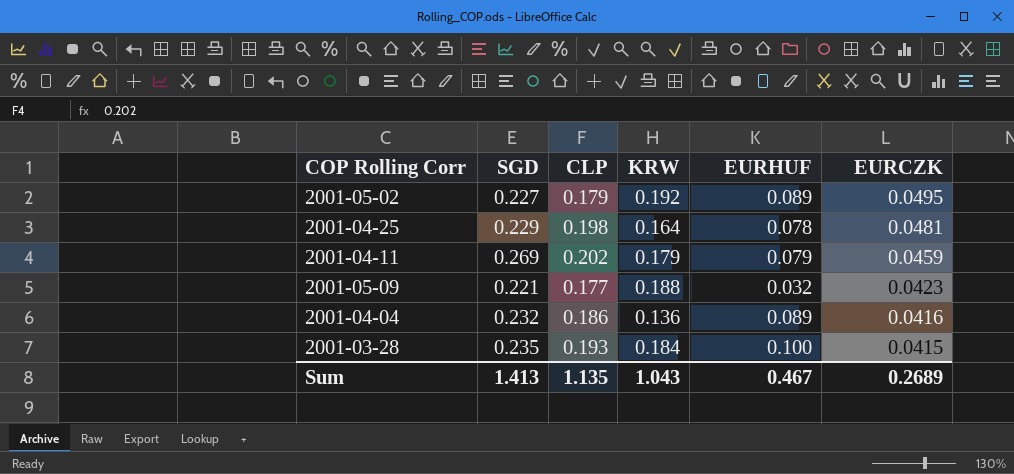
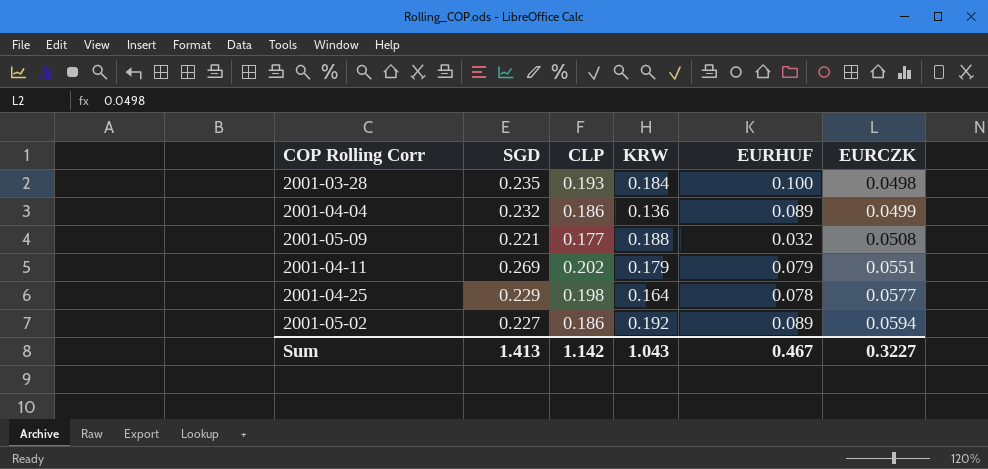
row order: EURCZK descending -> EURCZK ascending
2001-03-28 | EURCZK: 0.0415 -> 0.0498
2001-04-04 | EURCZK: 0.0416 -> 0.0499
2001-05-09 | EURCZK: 0.0423 -> 0.0508
2001-04-11 | EURCZK: 0.0459 -> 0.0551
2001-04-25 | EURCZK: 0.0481 -> 0.0577
2001-05-02 | CLP: 0.179 -> 0.186
2001-05-02 | EURCZK: 0.0495 -> 0.0594
Sum | CLP: 1.135 -> 1.142
Sum | EURCZK: 0.2689 -> 0.3227

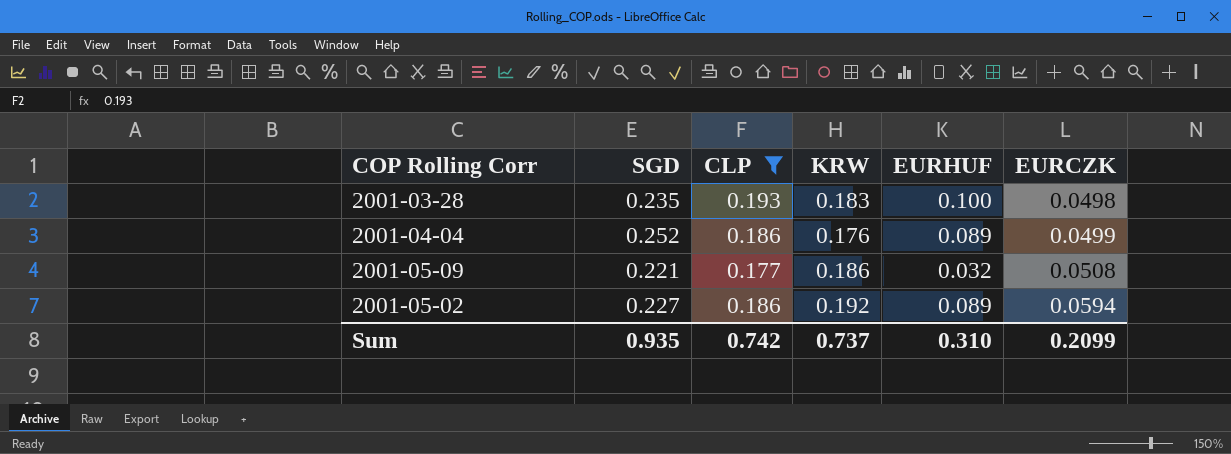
filter: none -> CLP <= 0.193
2001-03-28 | KRW: 0.184 -> 0.183
2001-04-04 | SGD: 0.232 -> 0.252
2001-04-04 | KRW: 0.136 -> 0.176
2001-05-09 | KRW: 0.188 -> 0.186
Sum | SGD: 1.413 -> 0.935
Sum | CLP: 1.142 -> 0.742
Sum | KRW: 1.043 -> 0.737
Sum | EURHUF: 0.467 -> 0.310
Sum | EURCZK: 0.3227 -> 0.2099

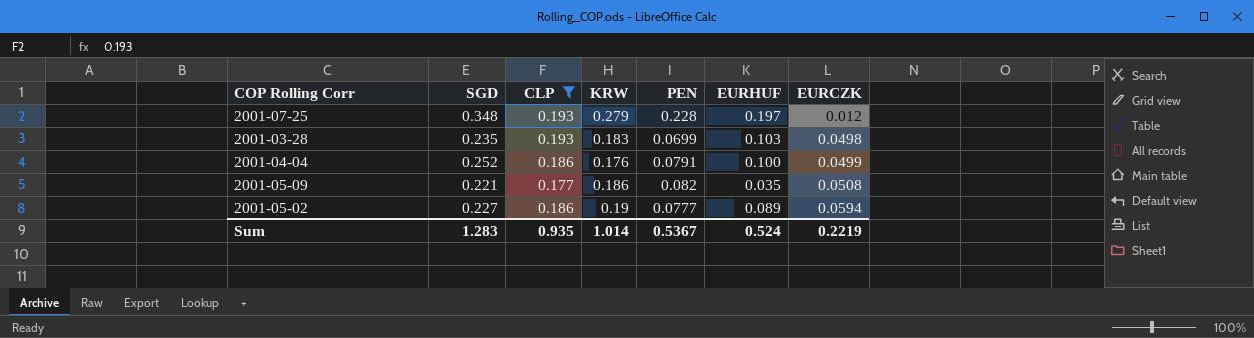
column PEN | position: none -> 5
row 2001-07-25: none -> 0.348 | 0.193 | 0.279 | 0.228 | 0.197 | 0.012
2001-03-28 | EURHUF: 0.100 -> 0.103
2001-04-04 | EURHUF: 0.089 -> 0.100
2001-05-09 | EURHUF: 0.032 -> 0.035
2001-05-02 | KRW: 0.192 -> 0.19
Sum | SGD: 0.935 -> 1.283
Sum | CLP: 0.742 -> 0.935
Sum | KRW: 0.737 -> 1.014
Sum | EURHUF: 0.310 -> 0.524
Sum | EURCZK: 0.2099 -> 0.2219

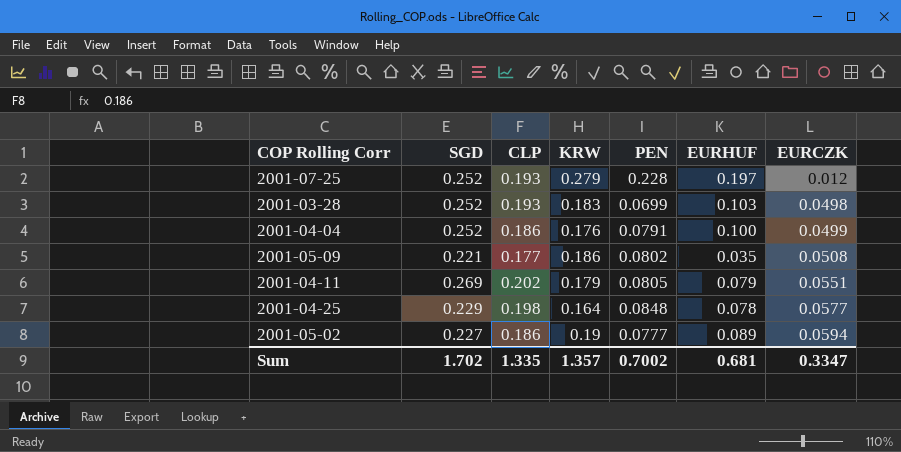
filter: CLP <= 0.193 -> none
2001-07-25 | SGD: 0.348 -> 0.252
2001-03-28 | SGD: 0.235 -> 0.252
2001-05-09 | PEN: 0.082 -> 0.0802
Sum | SGD: 1.283 -> 1.702
Sum | CLP: 0.935 -> 1.335
Sum | KRW: 1.014 -> 1.357
Sum | PEN: 0.5367 -> 0.7002
Sum | EURHUF: 0.524 -> 0.681
Sum | EURCZK: 0.2219 -> 0.3347

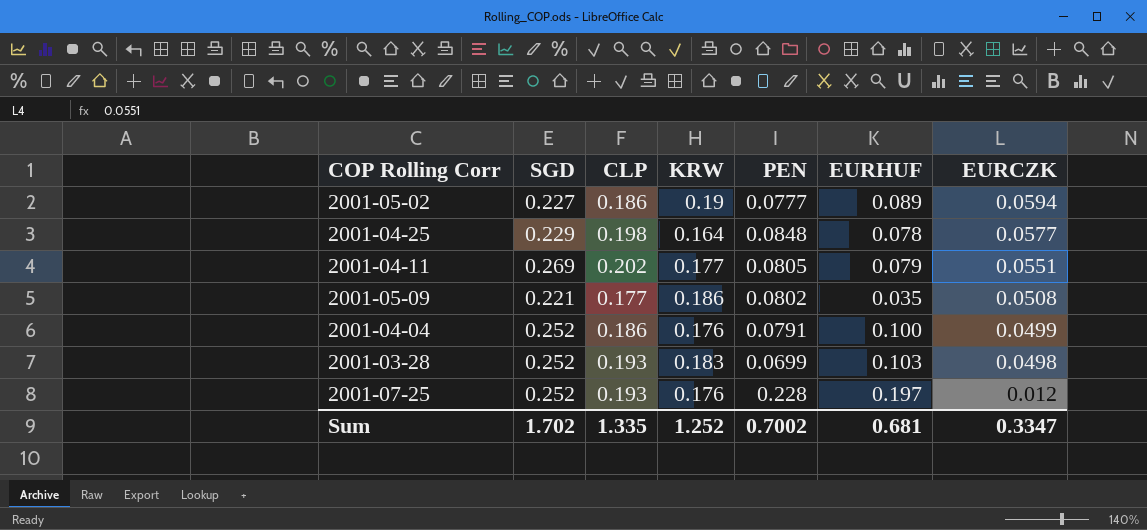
row order: EURCZK ascending -> EURCZK descending
2001-04-11 | KRW: 0.179 -> 0.177
2001-07-25 | KRW: 0.279 -> 0.176
Sum | KRW: 1.357 -> 1.252

